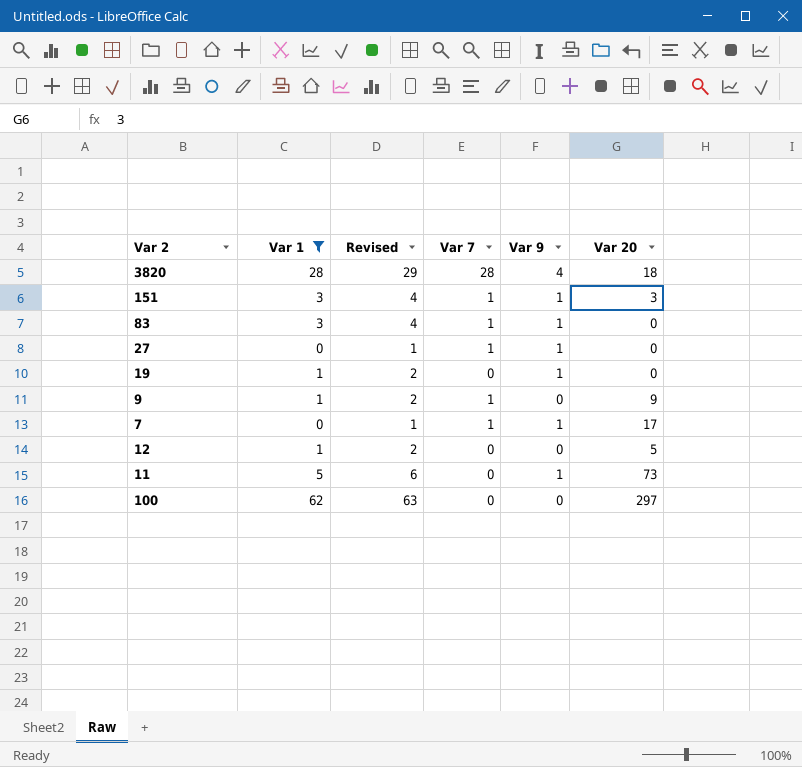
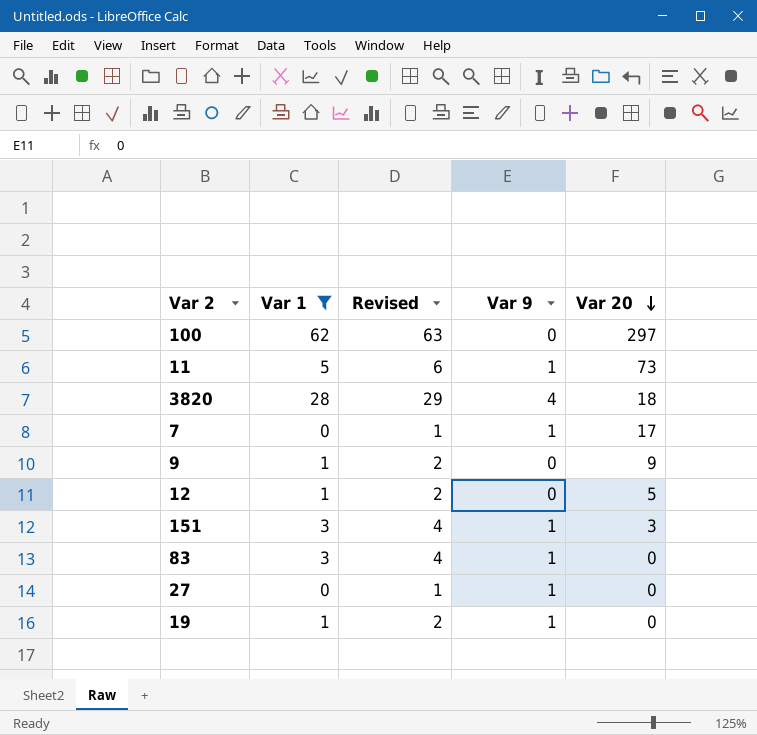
row order: none -> Var 20 descending
column Var 7 | position: 4 -> none

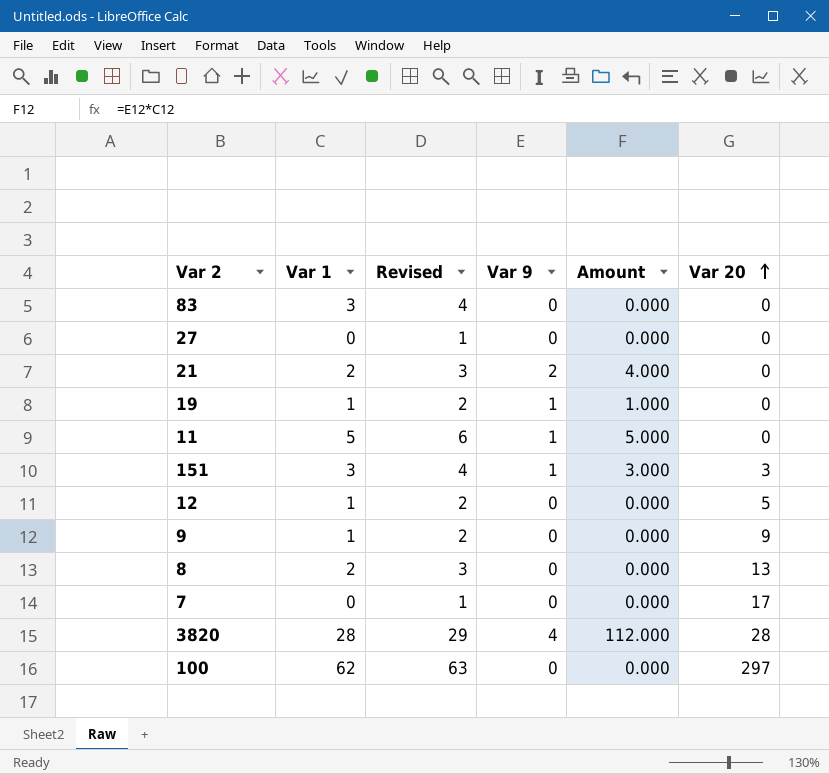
filter: Var 1 != 2 -> none
row order: Var 20 descending -> Var 20 ascending
column Amount | formula: none -> [Var 1] * [Var 9]
83 | Var 9: 1 -> 0
27 | Var 9: 1 -> 0
11 | Var 20: 73 -> 0
7 | Var 9: 1 -> 0
3820 | Var 20: 18 -> 28

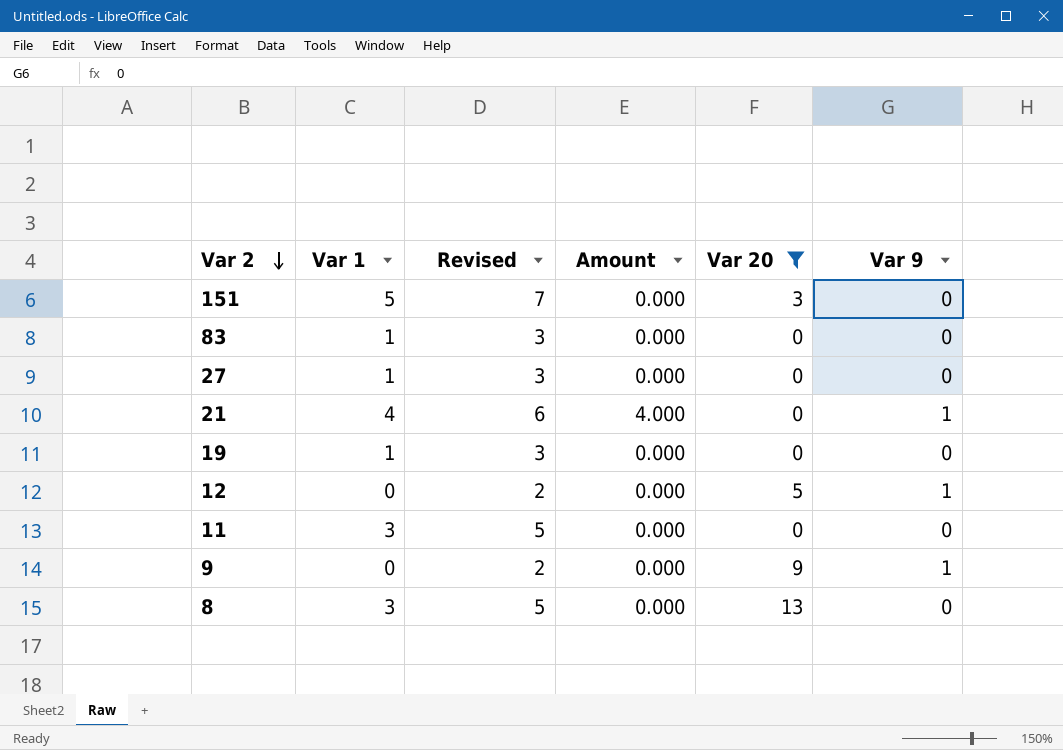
filter: none -> Var 20 <= 13
row order: Var 20 ascending -> Var 2 descending
column Revised | formula: [Var 1] + 1 -> [Var 1] + 2
column Var 9 | position: 4 -> 6
151 | Var 1: 3 -> 5
151 | Amount: 3.000 -> 0.000
151 | Var 9: 1 -> 0
83 | Var 1: 3 -> 1
27 | Var 1: 0 -> 1
21 | Var 1: 2 -> 4
21 | Var 9: 2 -> 1
19 | Amount: 1.000 -> 0.000
19 | Var 9: 1 -> 0
12 | Var 1: 1 -> 0
12 | Var 9: 0 -> 1
11 | Var 1: 5 -> 3
11 | Amount: 5.000 -> 0.000
11 | Var 9: 1 -> 0
9 | Var 1: 1 -> 0
9 | Var 9: 0 -> 1
8 | Var 1: 2 -> 3

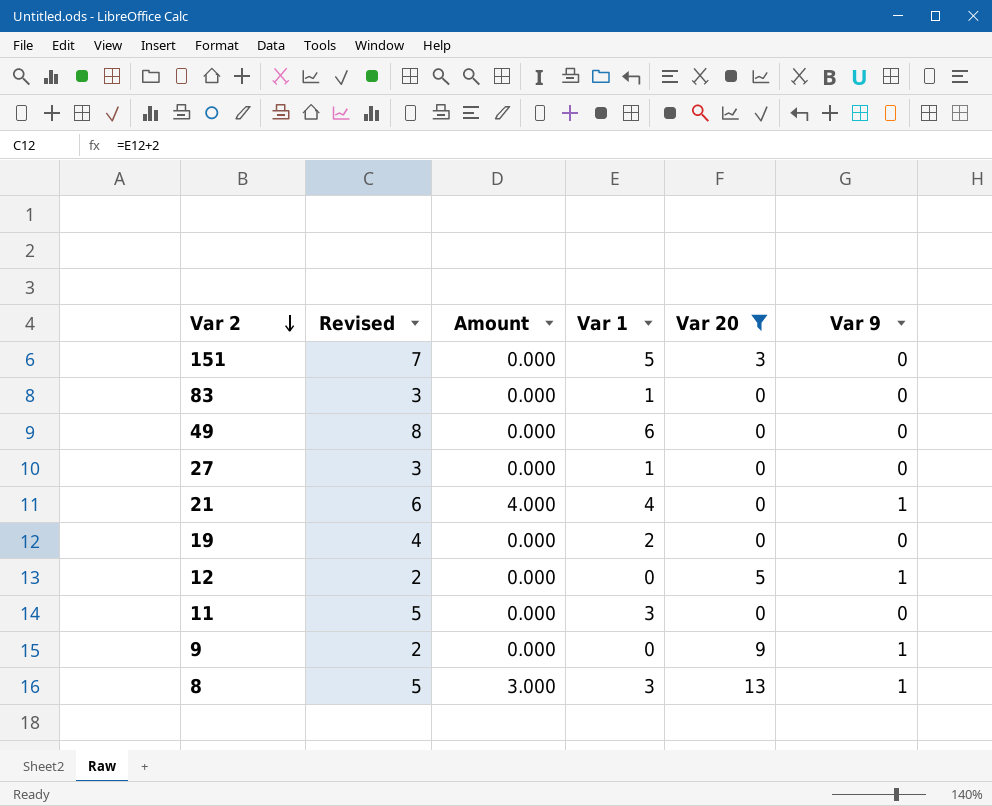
column Var 1 | position: 2 -> 4
row 49: none -> 8 | 0.000 | 6 | 0 | 0
19 | Revised: 3 -> 4
19 | Var 1: 1 -> 2
8 | Amount: 0.000 -> 3.000
8 | Var 9: 0 -> 1

